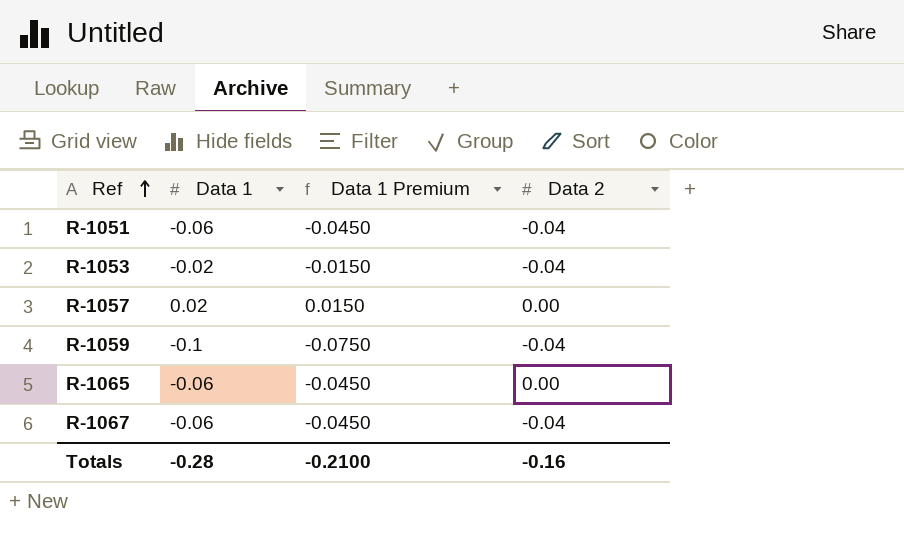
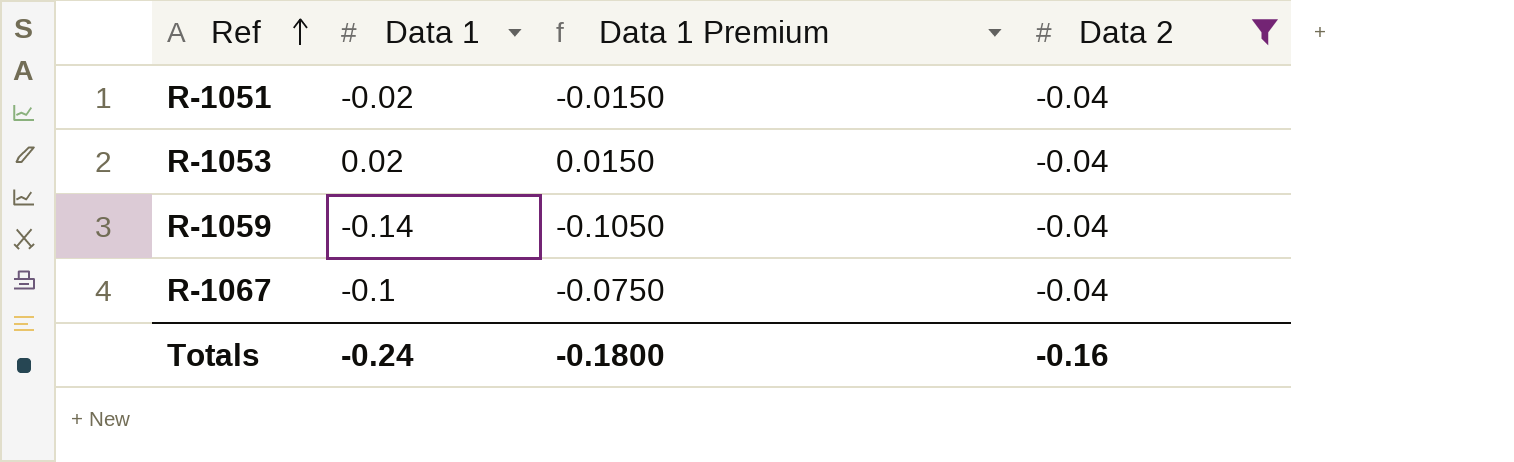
filter: none -> Data 2 = -0.04
R-1051 | Data 1: -0.06 -> -0.02
R-1051 | Data 1 Premium: -0.0450 -> -0.0150
R-1053 | Data 1: -0.02 -> 0.02
R-1053 | Data 1 Premium: -0.0150 -> 0.0150
R-1059 | Data 1: -0.1 -> -0.14
R-1059 | Data 1 Premium: -0.0750 -> -0.1050
R-1067 | Data 1: -0.06 -> -0.1
R-1067 | Data 1 Premium: -0.0450 -> -0.0750
Totals | Data 1: -0.28 -> -0.24
Totals | Data 1 Premium: -0.2100 -> -0.1800

